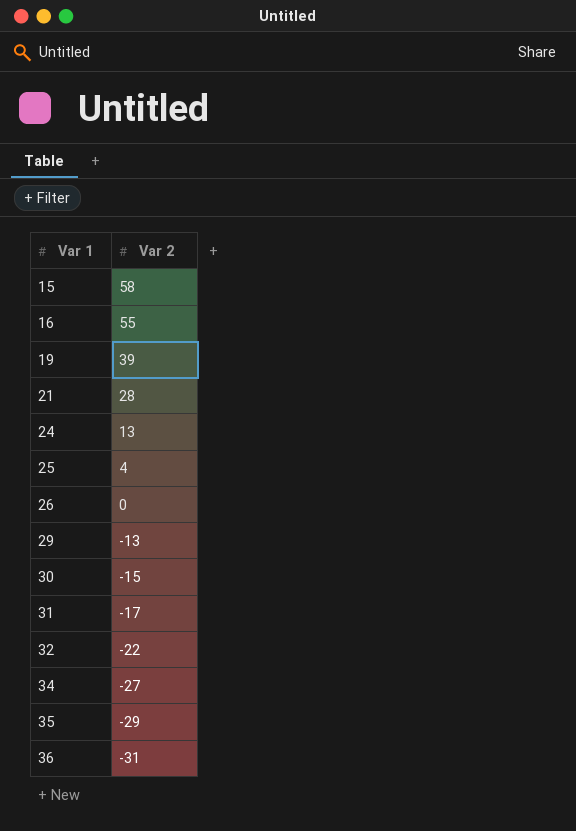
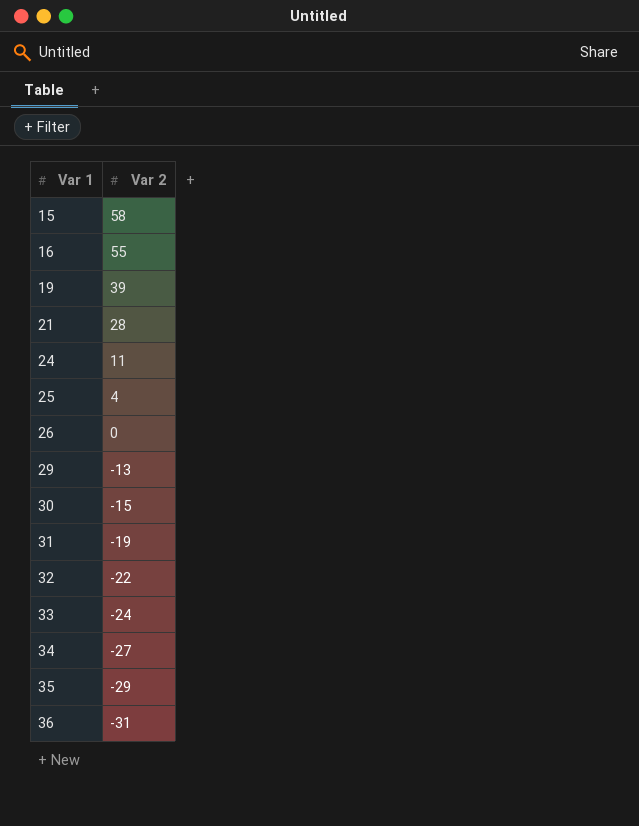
24 | Var 2: 13 -> 11
31 | Var 2: -17 -> -19
row 33: none -> -24

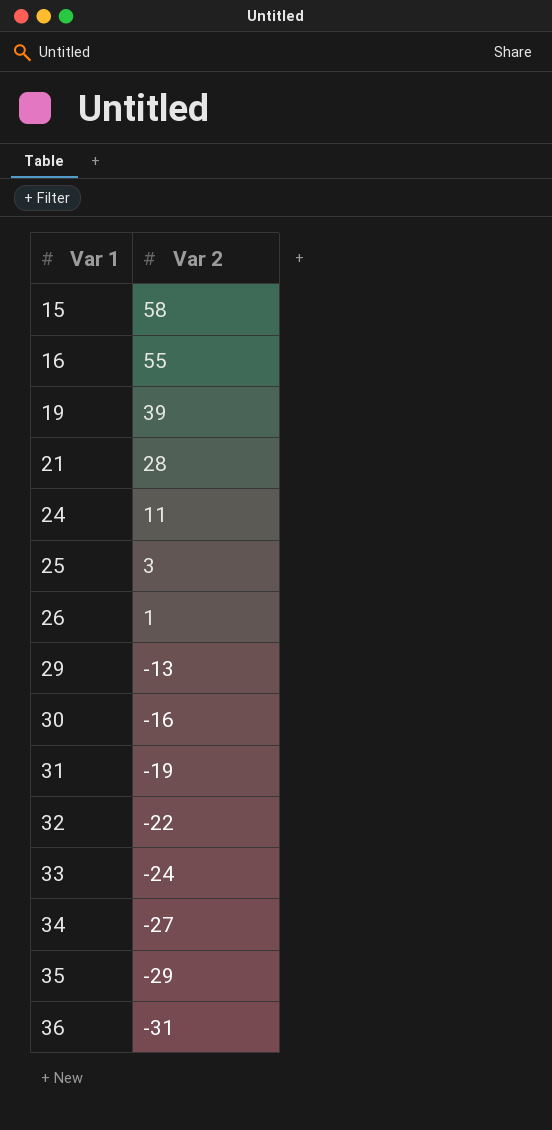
25 | Var 2: 4 -> 3
26 | Var 2: 0 -> 1
30 | Var 2: -15 -> -16

